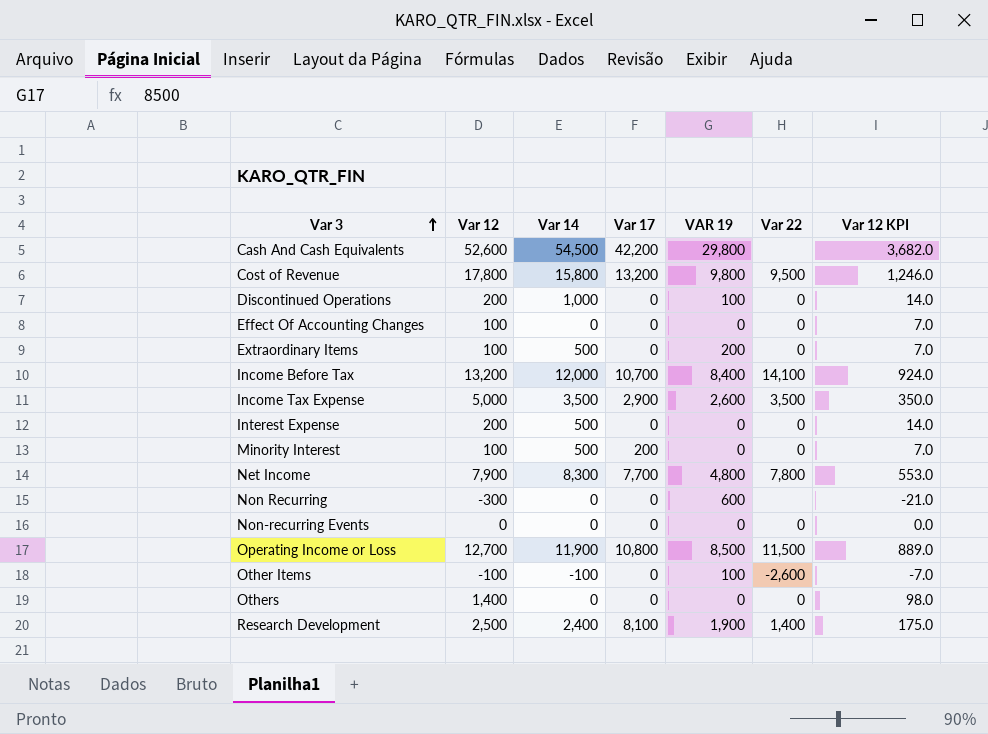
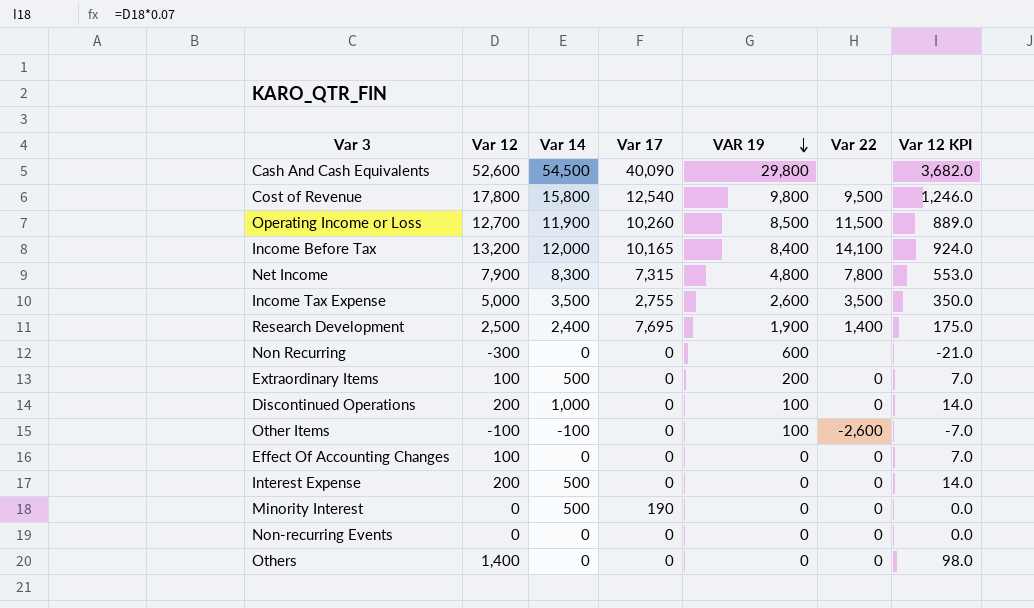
row order: Var 3 ascending -> VAR 19 descending
Cash And Cash Equivalents | Var 17: 42,200 -> 40,090
Cost of Revenue | Var 17: 13,200 -> 12,540
Operating Income or Loss | Var 17: 10,800 -> 10,260
Income Before Tax | Var 17: 10,700 -> 10,165
Net Income | Var 17: 7,700 -> 7,315
Income Tax Expense | Var 17: 2,900 -> 2,755
Research Development | Var 17: 8,100 -> 7,695
Minority Interest | Var 12: 100 -> 0
Minority Interest | Var 17: 200 -> 190
Minority Interest | Var 12 KPI: 7.0 -> 0.0

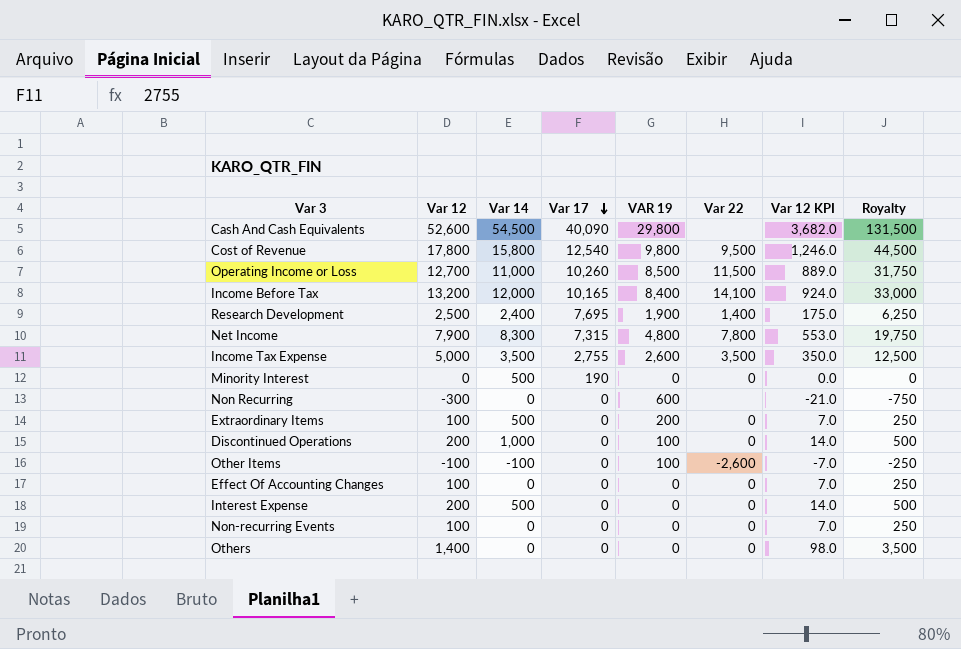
row order: VAR 19 descending -> Var 17 descending
column Royalty | formula: none -> [Var 12] * 2.5
Operating Income or Loss | Var 14: 11,900 -> 11,000
Non-recurring Events | Var 12: 0 -> 100
Non-recurring Events | Var 12 KPI: 0.0 -> 7.0

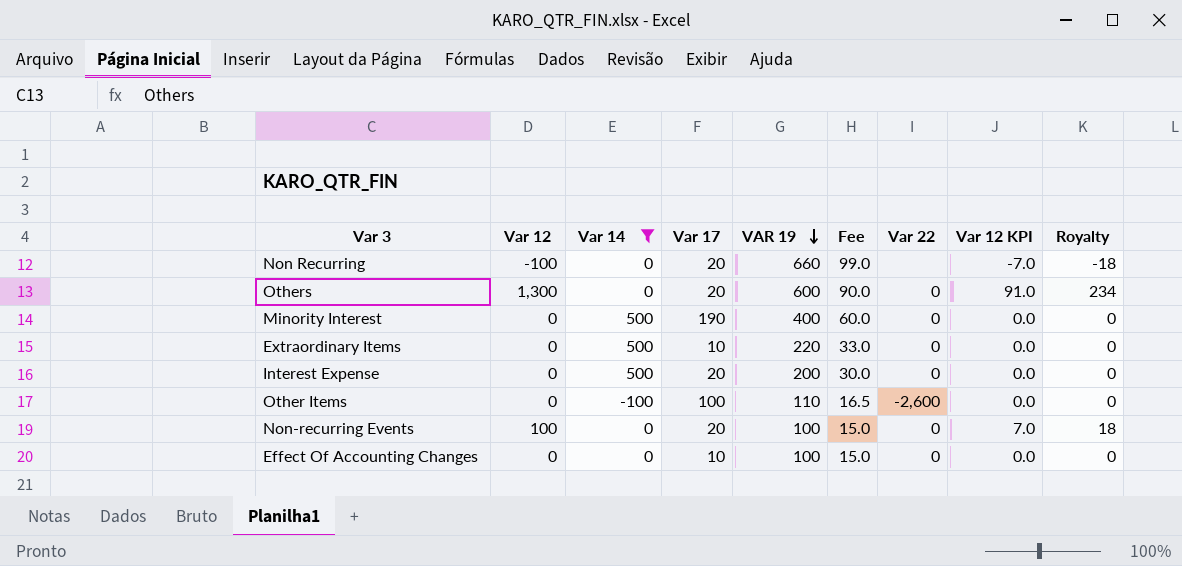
filter: none -> Var 14 <= 500
row order: Var 17 descending -> VAR 19 descending
column Fee | formula: none -> [VAR 19] * 0.15
column Royalty | formula: [Var 12] * 2.5 -> [Var 12] * 0.18
Non Recurring | Var 12: -300 -> -100
Non Recurring | Var 17: 0 -> 20
Non Recurring | VAR 19: 600 -> 660
Non Recurring | Var 12 KPI: -21.0 -> -7.0
Others | Var 12: 1,400 -> 1,300
Others | Var 17: 0 -> 20
Others | VAR 19: 0 -> 600
Others | Var 12 KPI: 98.0 -> 91.0
Minority Interest | VAR 19: 0 -> 400
Extraordinary Items | Var 12: 100 -> 0
Extraordinary Items | Var 17: 0 -> 10
Extraordinary Items | VAR 19: 200 -> 220
Extraordinary Items | Var 12 KPI: 7.0 -> 0.0
Interest Expense | Var 12: 200 -> 0
Interest Expense | Var 17: 0 -> 20
Interest Expense | VAR 19: 0 -> 200
Interest Expense | Var 12 KPI: 14.0 -> 0.0
Other Items | Var 12: -100 -> 0
Other Items | Var 17: 0 -> 100
Other Items | VAR 19: 100 -> 110
Other Items | Var 12 KPI: -7.0 -> 0.0
Non-recurring Events | Var 17: 0 -> 20
Non-recurring Events | VAR 19: 0 -> 100
Effect Of Accounting Changes | Var 12: 100 -> 0
Effect Of Accounting Changes | Var 17: 0 -> 10
Effect Of Accounting Changes | VAR 19: 0 -> 100
Effect Of Accounting Changes | Var 12 KPI: 7.0 -> 0.0

